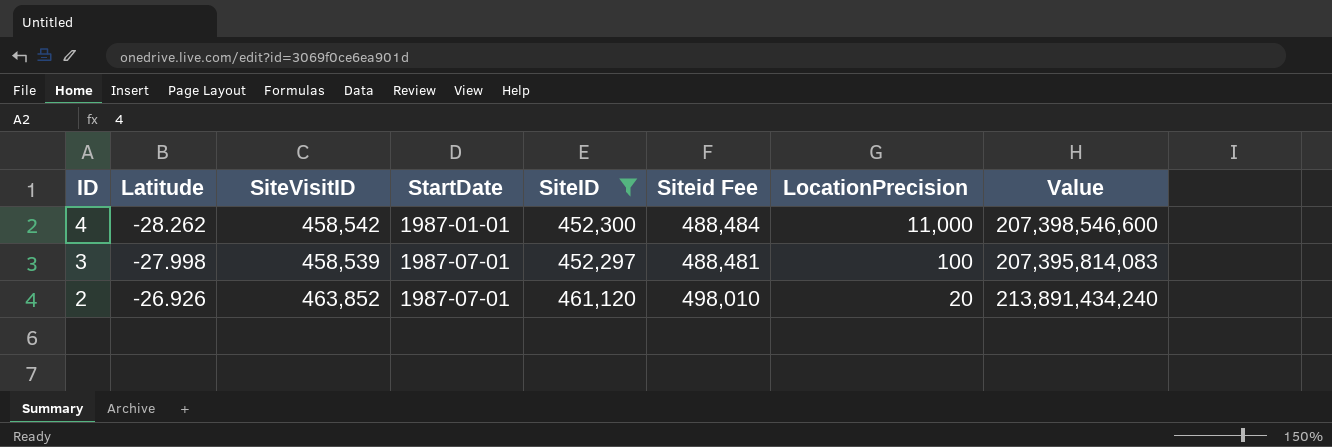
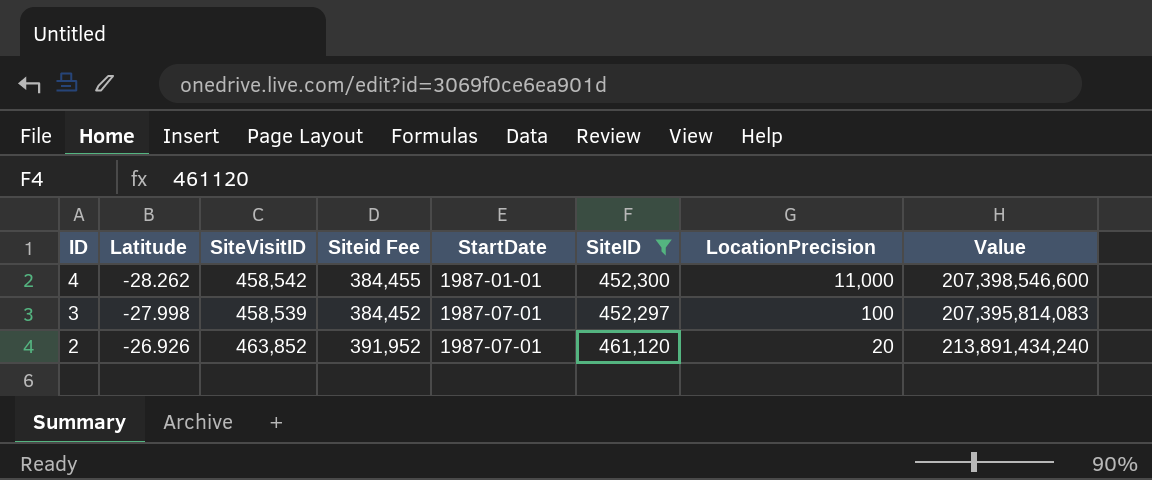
column Siteid Fee | formula: [SiteID] * 1.08 -> [SiteID] * 0.85
column Siteid Fee | position: 6 -> 4

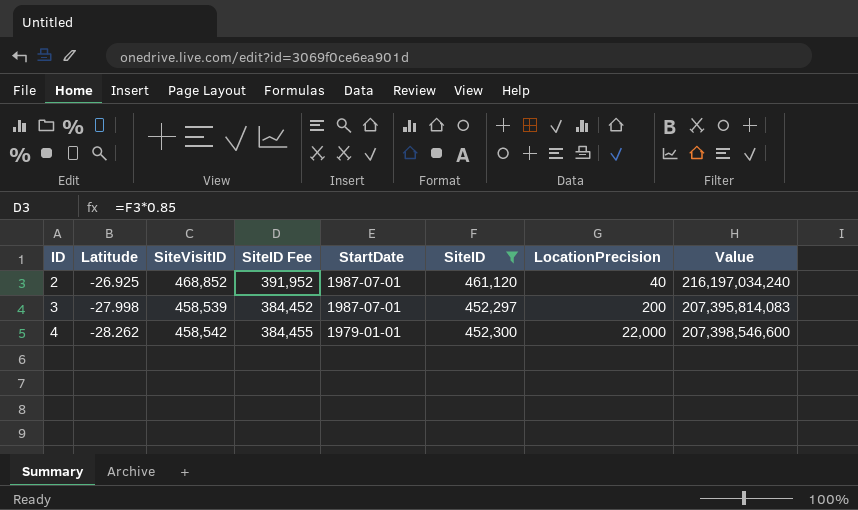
row order: ID descending -> ID ascending
column name: Siteid Fee -> SiteID Fee
2 | Latitude: -26.926 -> -26.925
2 | SiteVisitID: 463,852 -> 468,852
2 | LocationPrecision: 20 -> 40
2 | Value: 213,891,434,240 -> 216,197,034,240
3 | LocationPrecision: 100 -> 200
4 | StartDate: 1987-01-01 -> 1979-01-01
4 | LocationPrecision: 11,000 -> 22,000

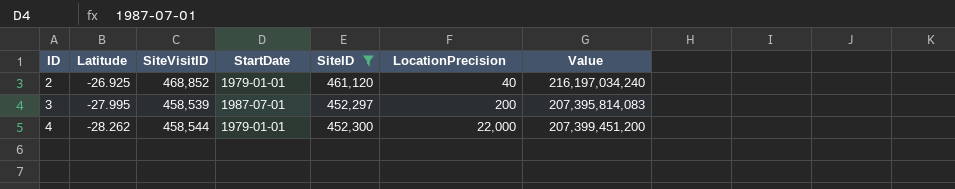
column SiteID Fee | formula: [SiteID] * 0.85 -> none
2 | StartDate: 1987-07-01 -> 1979-01-01
3 | Latitude: -27.998 -> -27.995
4 | SiteVisitID: 458,542 -> 458,544
4 | Value: 207,398,546,600 -> 207,399,451,200

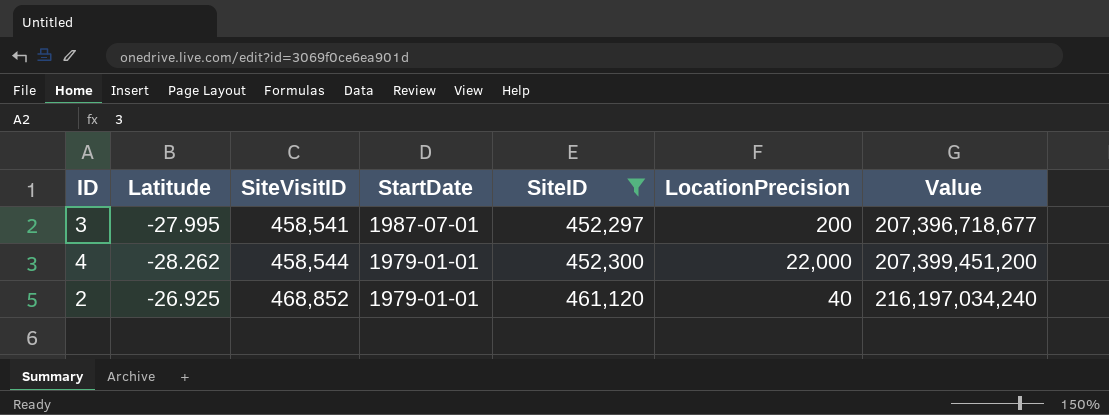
row order: ID ascending -> SiteVisitID ascending
3 | SiteVisitID: 458,539 -> 458,541
3 | Value: 207,395,814,083 -> 207,396,718,677

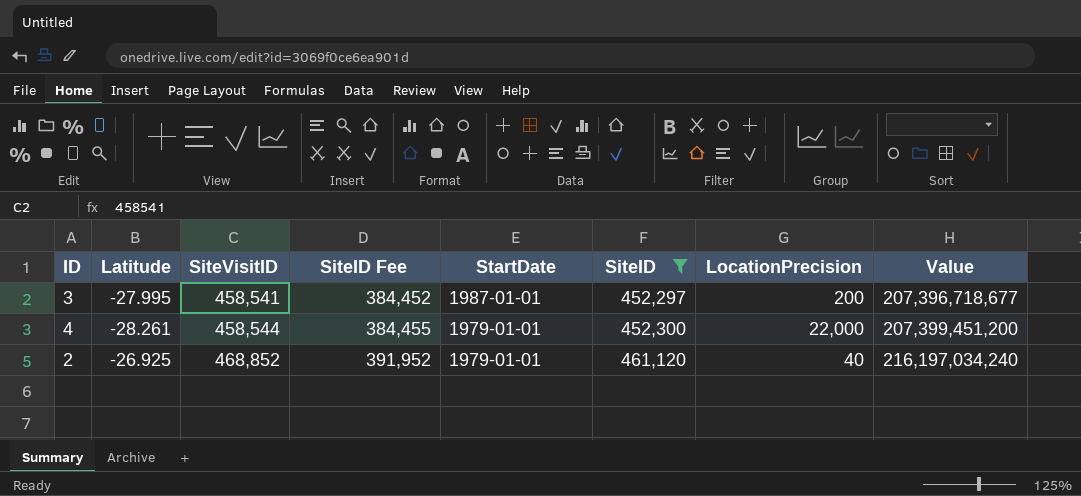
column SiteID Fee | formula: none -> [SiteID] * 0.85
3 | StartDate: 1987-07-01 -> 1987-01-01
4 | Latitude: -28.262 -> -28.261

